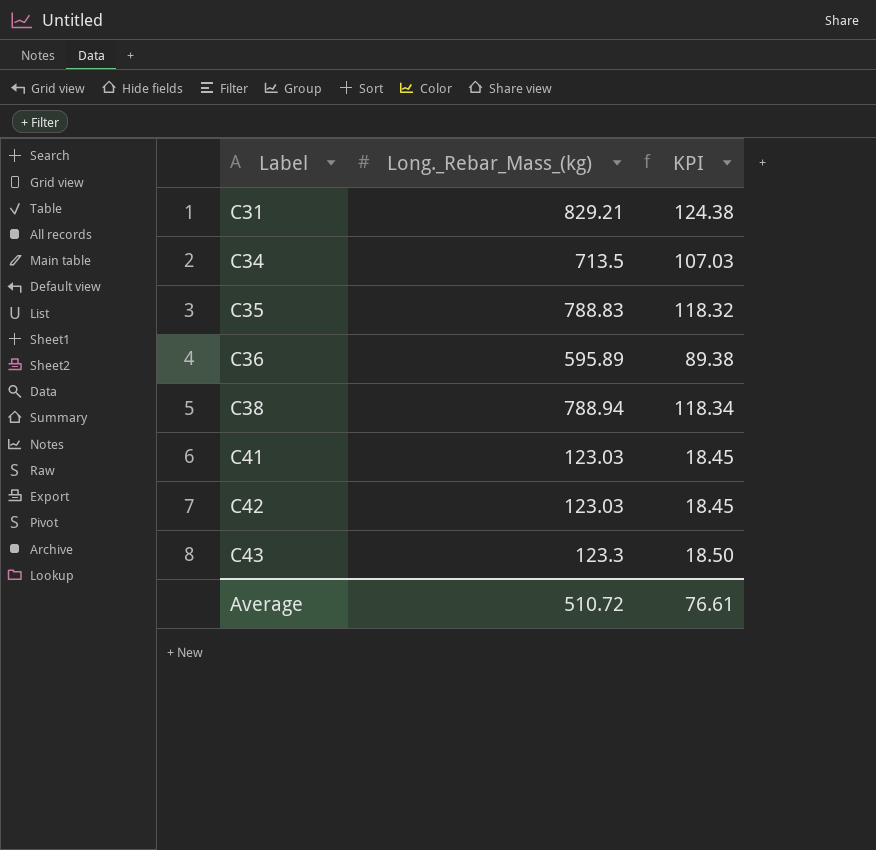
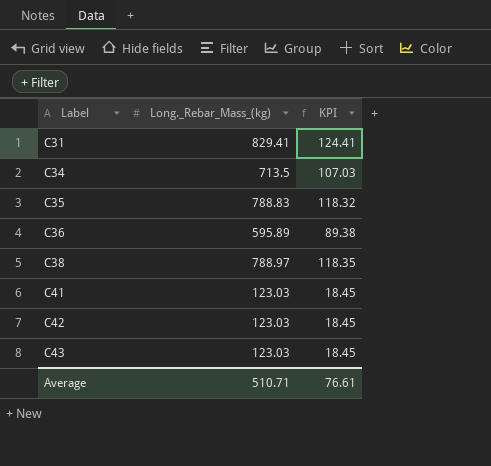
C31 | Long._Rebar_Mass_(kg): 829.21 -> 829.41
C31 | KPI: 124.38 -> 124.41
C38 | Long._Rebar_Mass_(kg): 788.94 -> 788.97
C38 | KPI: 118.34 -> 118.35
C43 | Long._Rebar_Mass_(kg): 123.3 -> 123.03
C43 | KPI: 18.50 -> 18.45
Average | Long._Rebar_Mass_(kg): 510.72 -> 510.71

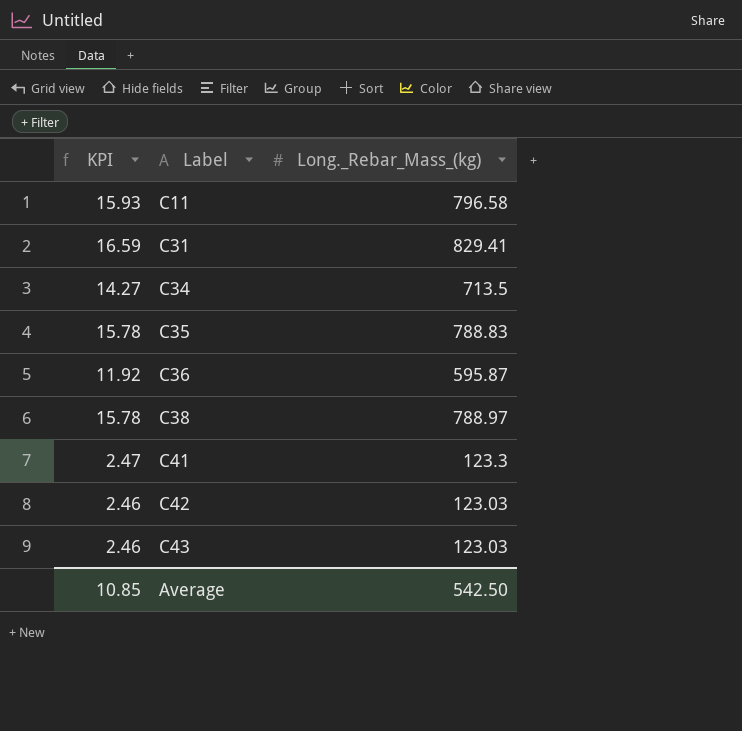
column KPI | formula: [Long._Rebar_Mass_(kg)] * 0.15 -> [Long._Rebar_Mass_(kg)] * 0.02
column KPI | position: 3 -> 1
row C11: none -> 15.93 | 796.58
C36 | Long._Rebar_Mass_(kg): 595.89 -> 595.87
C41 | Long._Rebar_Mass_(kg): 123.03 -> 123.3
Average | KPI: 76.61 -> 10.85
Average | Long._Rebar_Mass_(kg): 510.71 -> 542.50

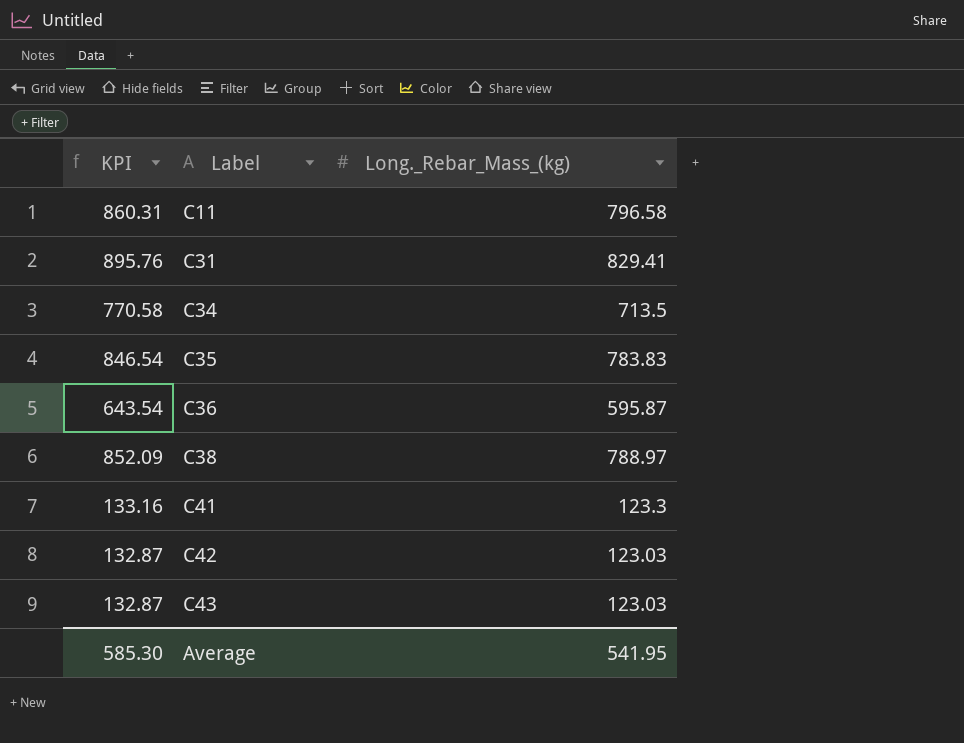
column KPI | formula: [Long._Rebar_Mass_(kg)] * 0.02 -> [Long._Rebar_Mass_(kg)] * 1.08
C35 | Long._Rebar_Mass_(kg): 788.83 -> 783.83
Average | KPI: 10.85 -> 585.30
Average | Long._Rebar_Mass_(kg): 542.50 -> 541.95

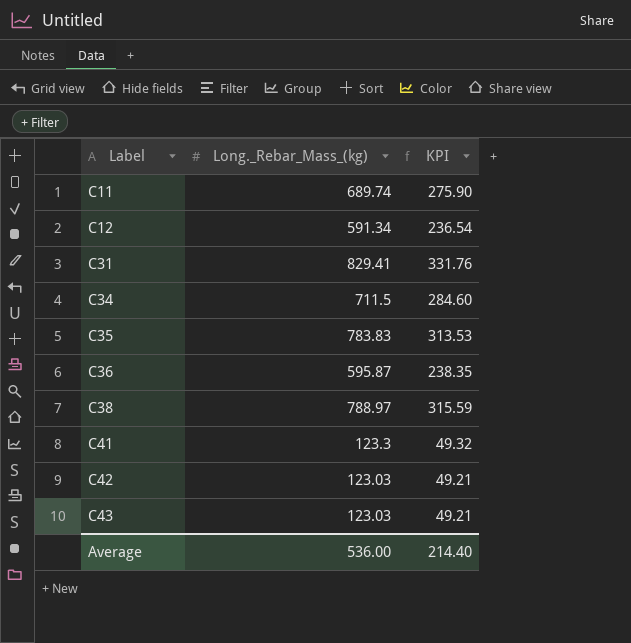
column KPI | formula: [Long._Rebar_Mass_(kg)] * 1.08 -> [Long._Rebar_Mass_(kg)] * 0.4
column KPI | position: 1 -> 3
C11 | Long._Rebar_Mass_(kg): 796.58 -> 689.74
row C12: none -> 591.34 | 236.54
C34 | Long._Rebar_Mass_(kg): 713.5 -> 711.5
Average | Long._Rebar_Mass_(kg): 541.95 -> 536.00
Average | KPI: 585.30 -> 214.40

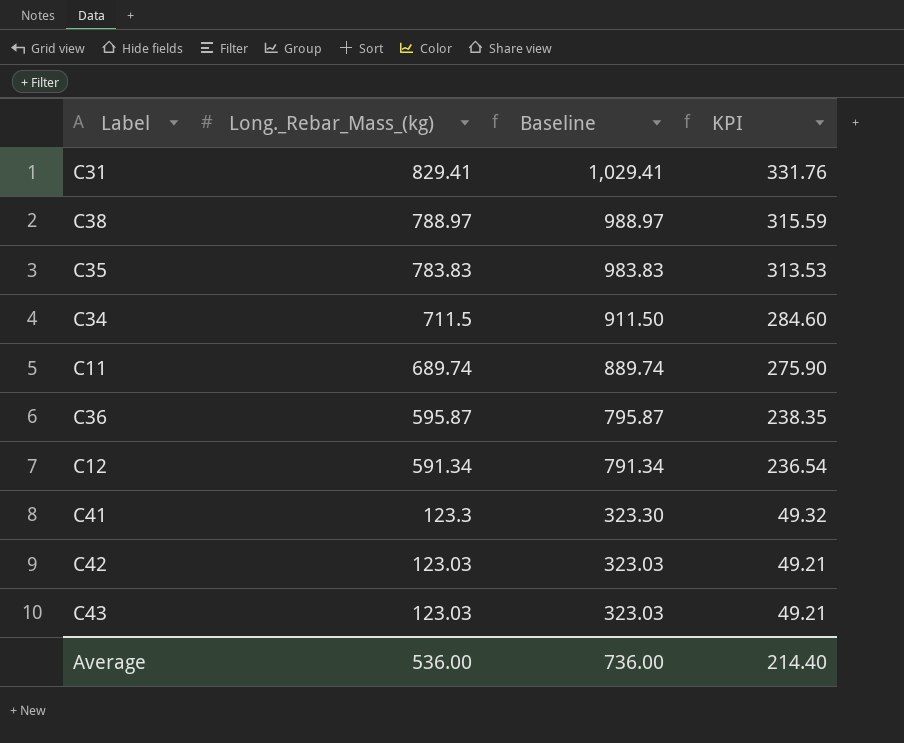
row order: Label ascending -> Long._Rebar_Mass_(kg) descending
column Baseline | formula: none -> [Long._Rebar_Mass_(kg)] + 200

